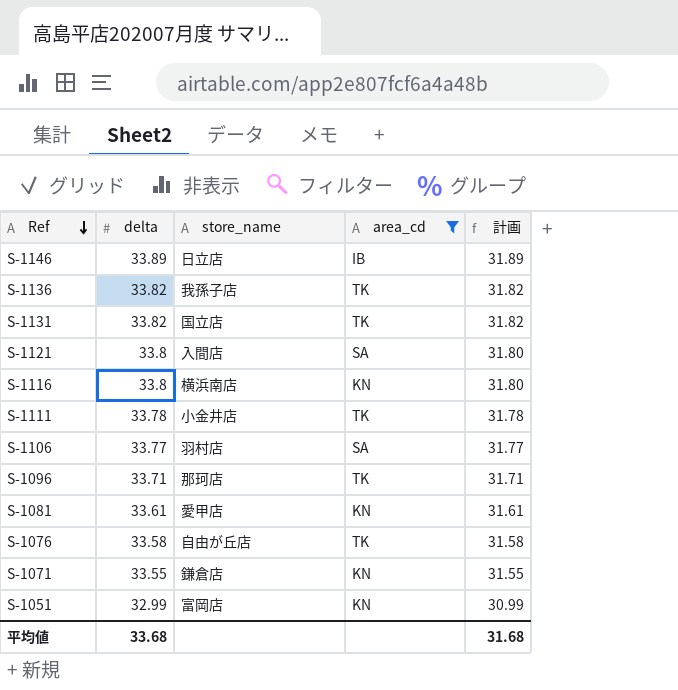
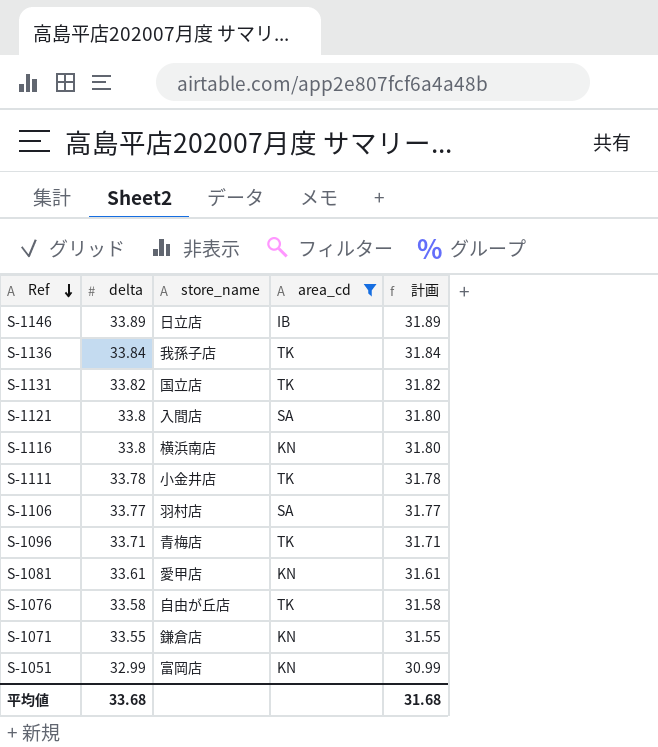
S-1136 | delta: 33.82 -> 33.84
S-1136 | 計画: 31.82 -> 31.84
S-1096 | store_name: 那珂店 -> 青梅店

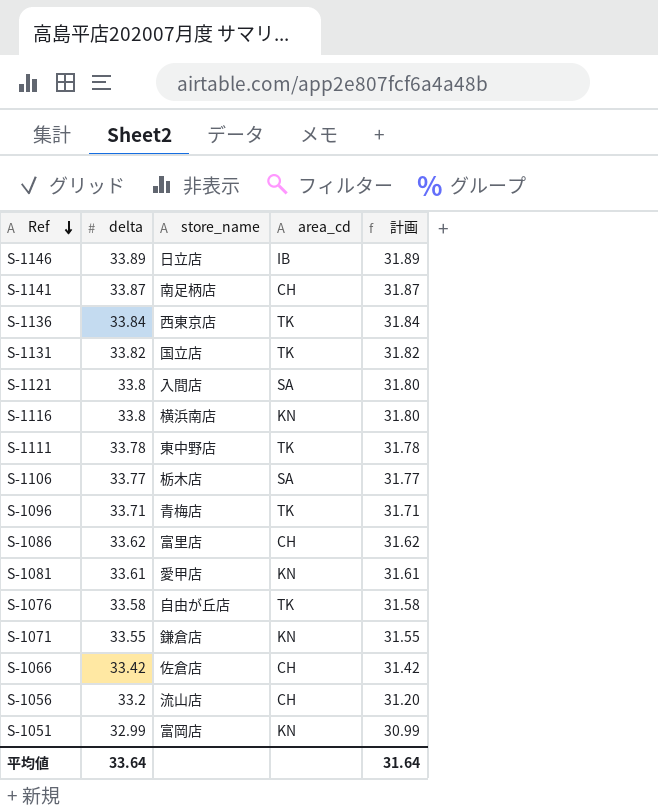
filter: area_cd != CH -> none
S-1136 | store_name: 我孫子店 -> 西東京店
S-1111 | store_name: 小金井店 -> 東中野店
S-1106 | store_name: 羽村店 -> 栃木店
平均値 | delta: 33.68 -> 33.64
平均値 | 計画: 31.68 -> 31.64

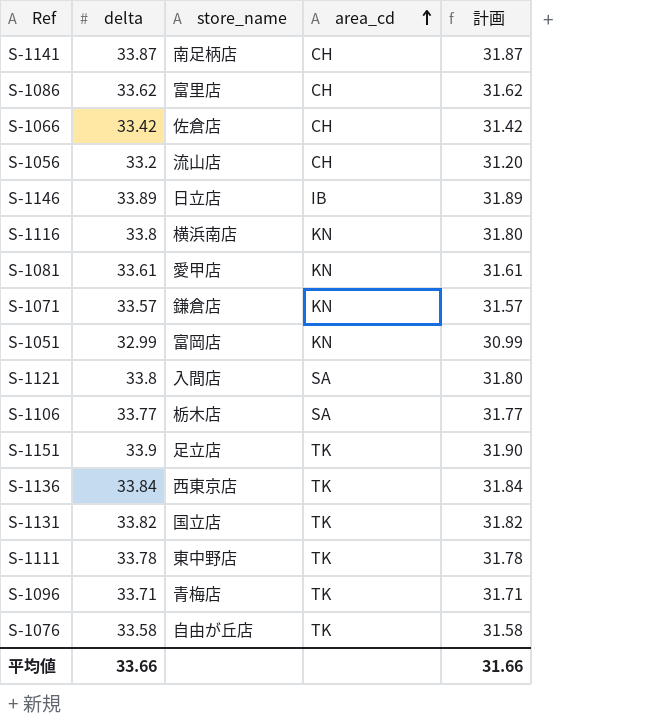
row order: Ref descending -> area_cd ascending
S-1071 | delta: 33.55 -> 33.57
S-1071 | 計画: 31.55 -> 31.57
row S-1151: none -> 33.9 | 足立店 | TK | 31.90
平均値 | delta: 33.64 -> 33.66
平均値 | 計画: 31.64 -> 31.66

